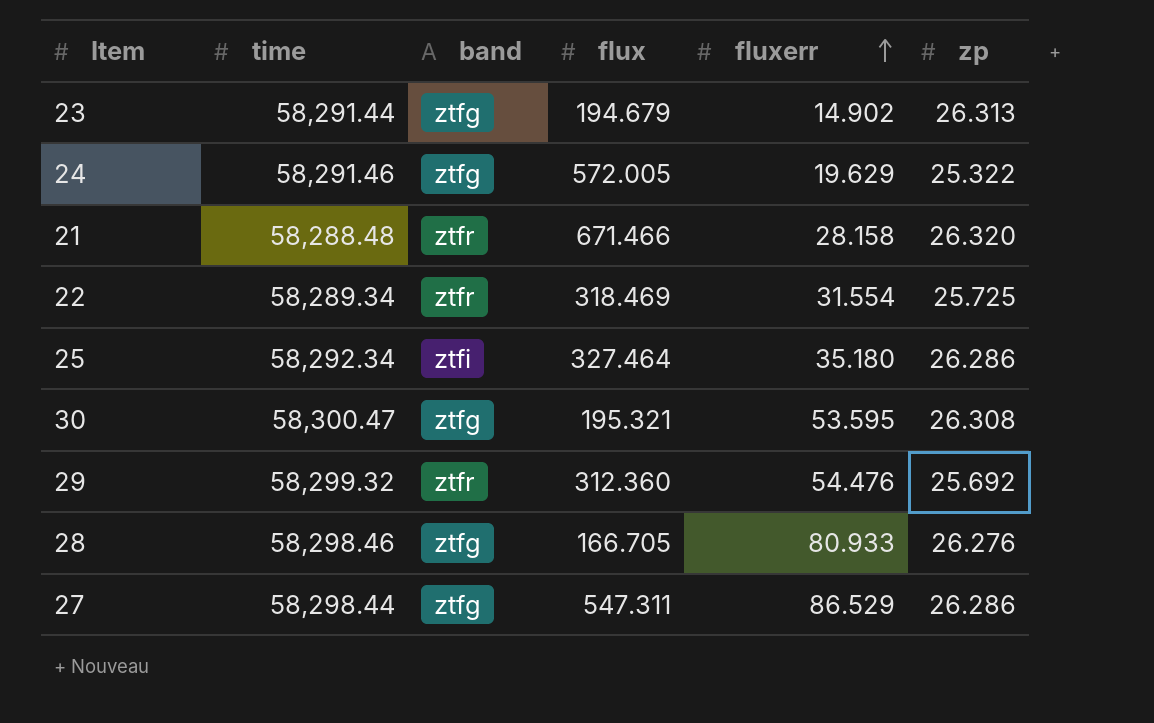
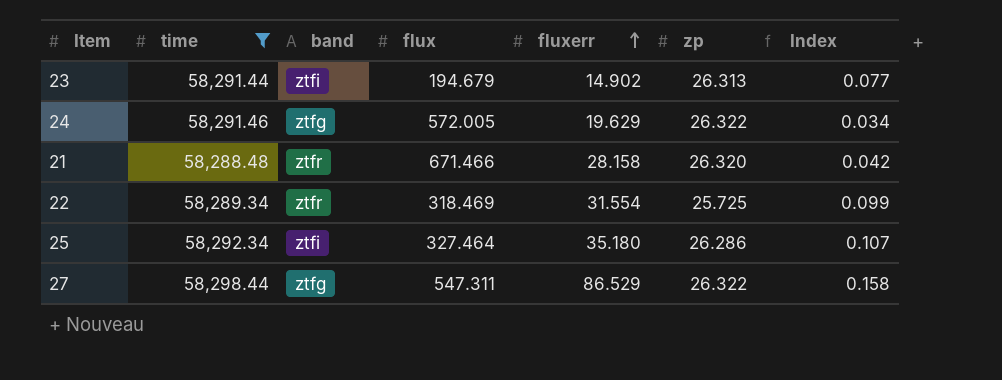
filter: none -> time <= 58,298.44
column Index | formula: none -> [fluxerr] / [flux]
23 | band: ztfg -> ztfi
24 | zp: 25.322 -> 26.322
27 | zp: 26.286 -> 26.322

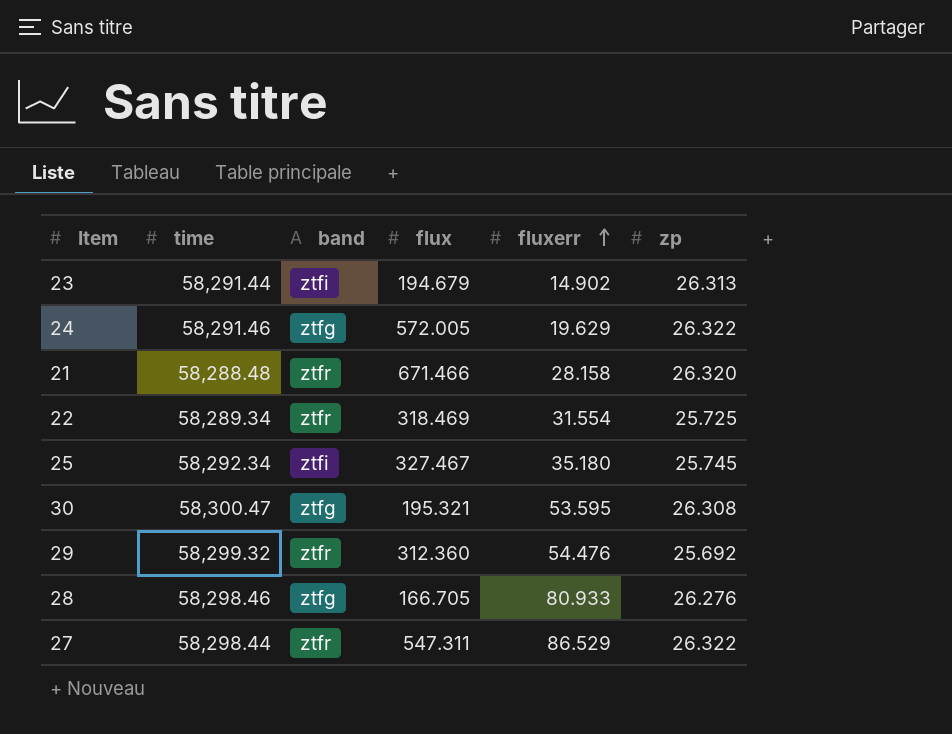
filter: time <= 58,298.44 -> none
column Index | formula: [fluxerr] / [flux] -> none
25 | flux: 327.464 -> 327.467
25 | zp: 26.286 -> 25.745
27 | band: ztfg -> ztfr

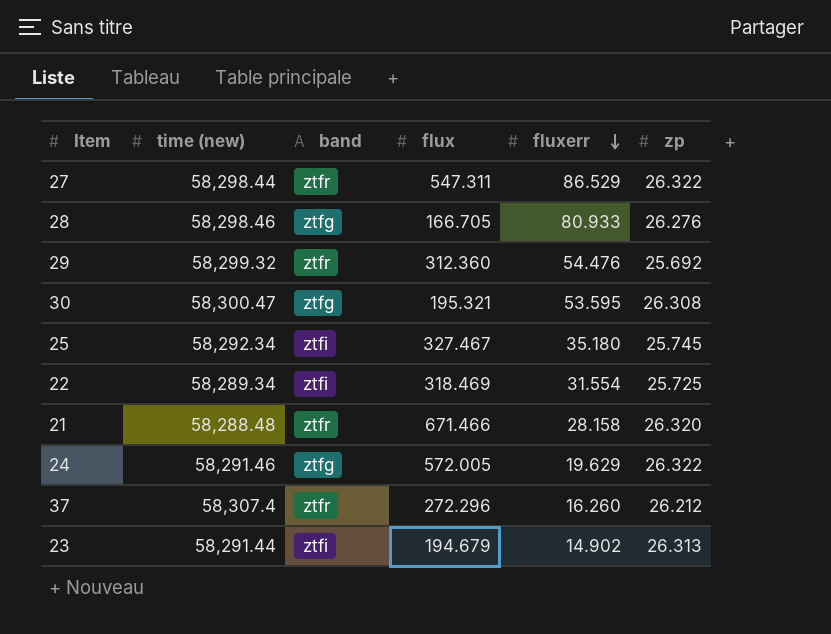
row order: fluxerr ascending -> fluxerr descending
column name: time -> time (new)
22 | band: ztfr -> ztfi
row 37: none -> 58,307.4 | ztfr | 272.296 | 16.260 | 26.212

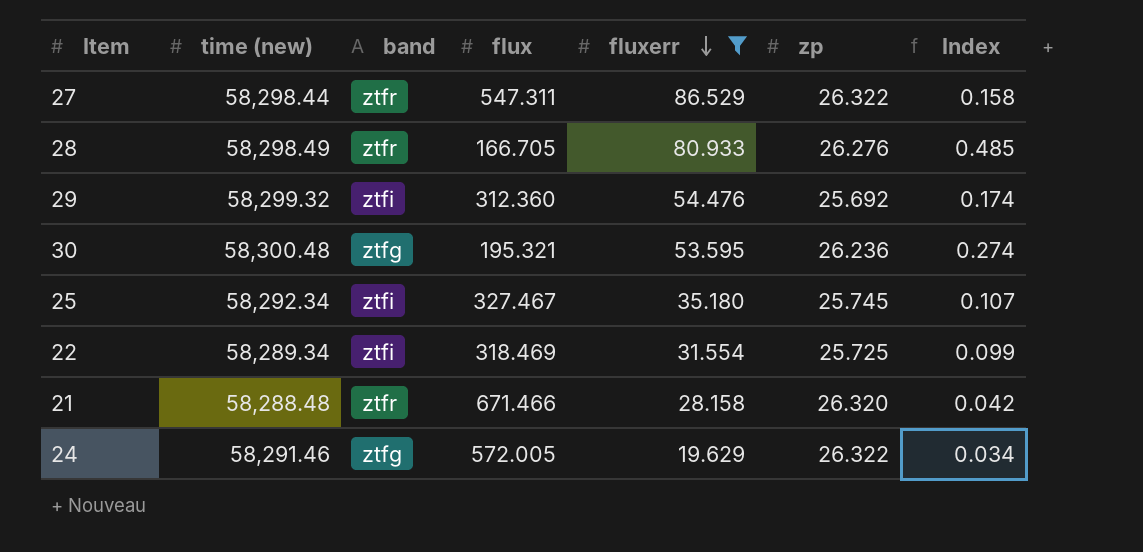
filter: none -> fluxerr >= 19.629
column Index | formula: none -> [fluxerr] / [flux]
28 | time (new): 58,298.46 -> 58,298.49
28 | band: ztfg -> ztfr
29 | band: ztfr -> ztfi
30 | time (new): 58,300.47 -> 58,300.48
30 | zp: 26.308 -> 26.236

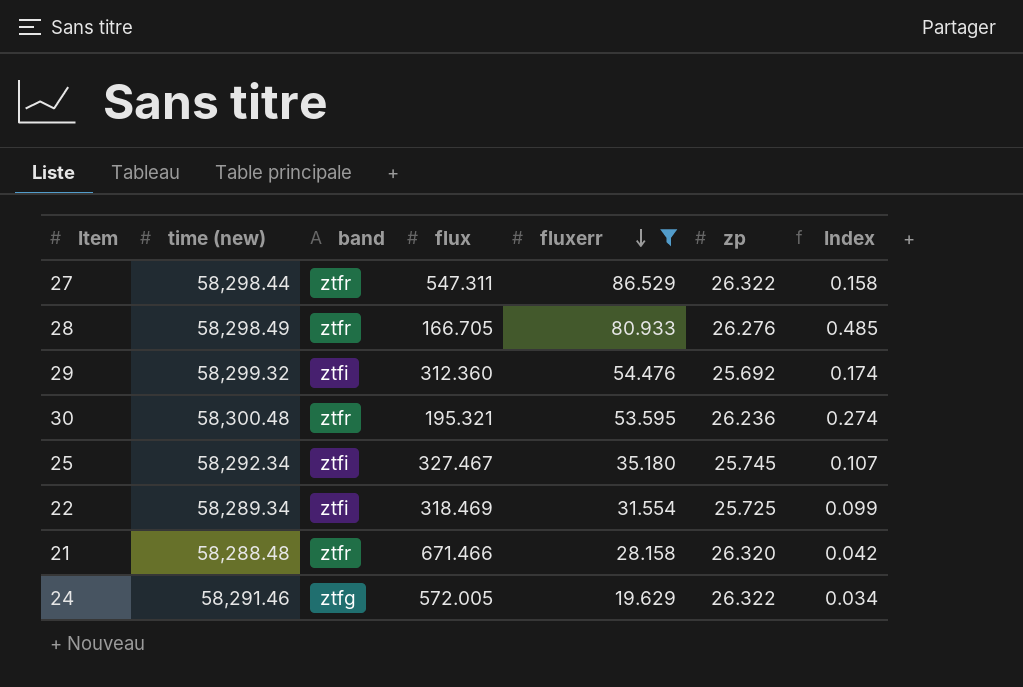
30 | band: ztfg -> ztfr

